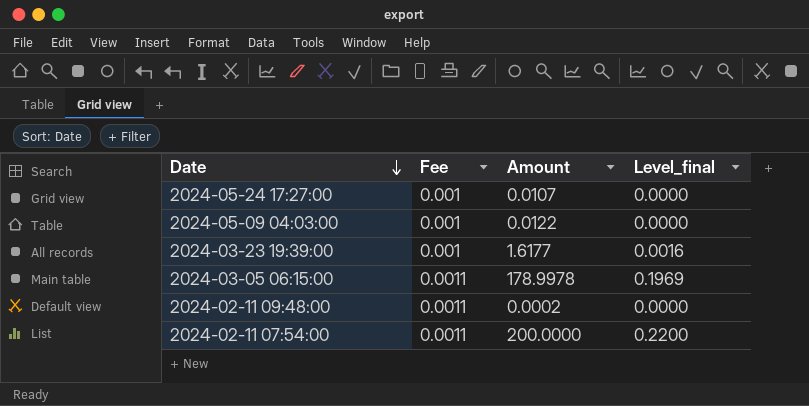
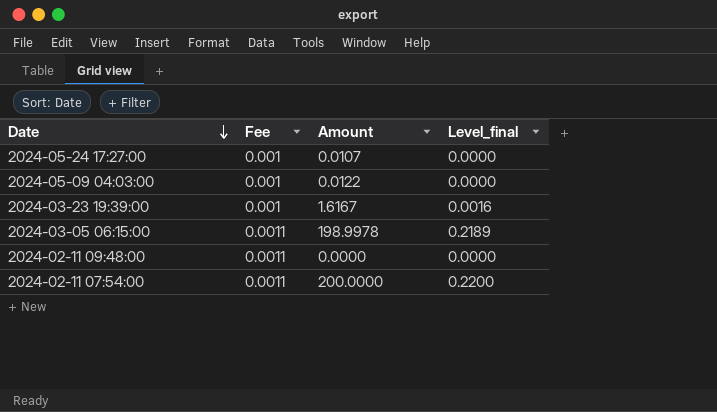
2024-03-23 19:39:00 | Amount: 1.6177 -> 1.6167
2024-03-05 06:15:00 | Amount: 178.9978 -> 198.9978
2024-03-05 06:15:00 | Level_final: 0.1969 -> 0.2189
2024-02-11 09:48:00 | Amount: 0.0002 -> 0.0000

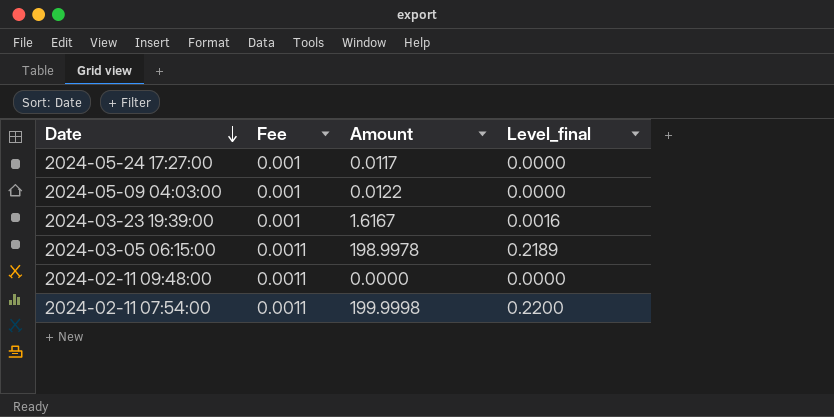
2024-05-24 17:27:00 | Amount: 0.0107 -> 0.0117
2024-02-11 07:54:00 | Amount: 200.0000 -> 199.9998

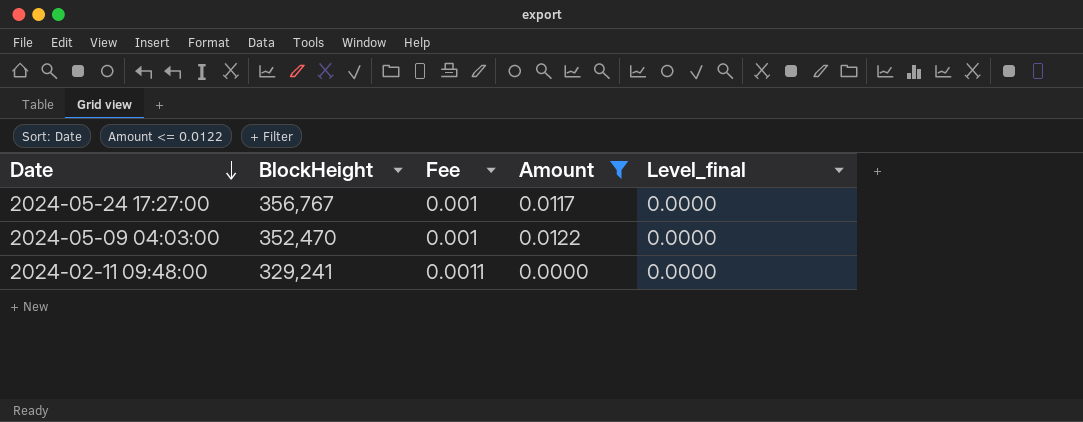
filter: none -> Amount <= 0.0122
column BlockHeight | position: none -> 2

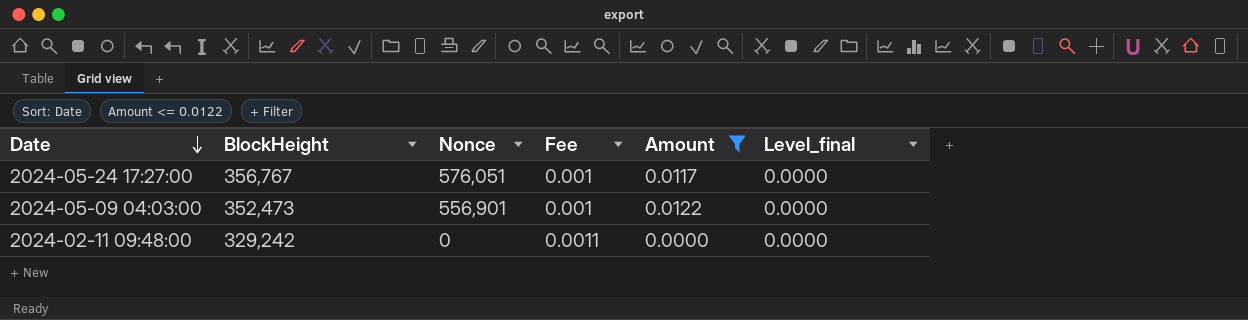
column Nonce | position: none -> 3
2024-05-09 04:03:00 | BlockHeight: 352,470 -> 352,473
2024-02-11 09:48:00 | BlockHeight: 329,241 -> 329,242

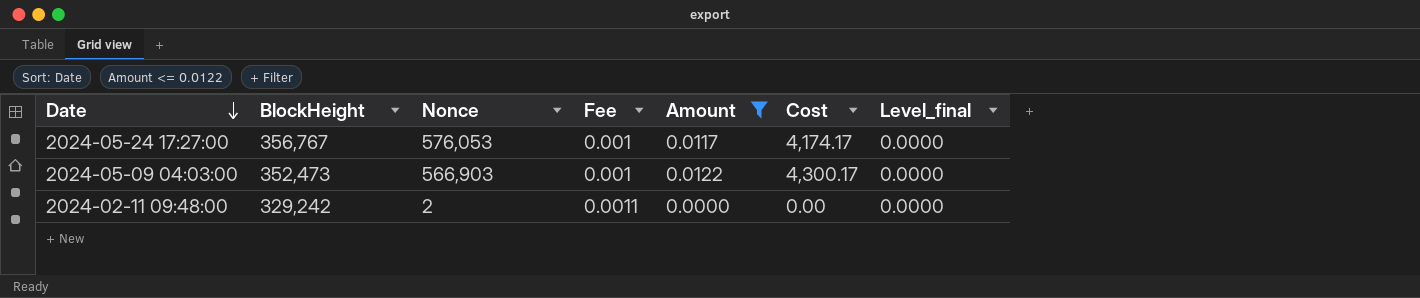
column Cost | formula: none -> [BlockHeight] * [Amount]
2024-05-24 17:27:00 | Nonce: 576,051 -> 576,053
2024-05-09 04:03:00 | Nonce: 556,901 -> 566,903
2024-02-11 09:48:00 | Nonce: 0 -> 2

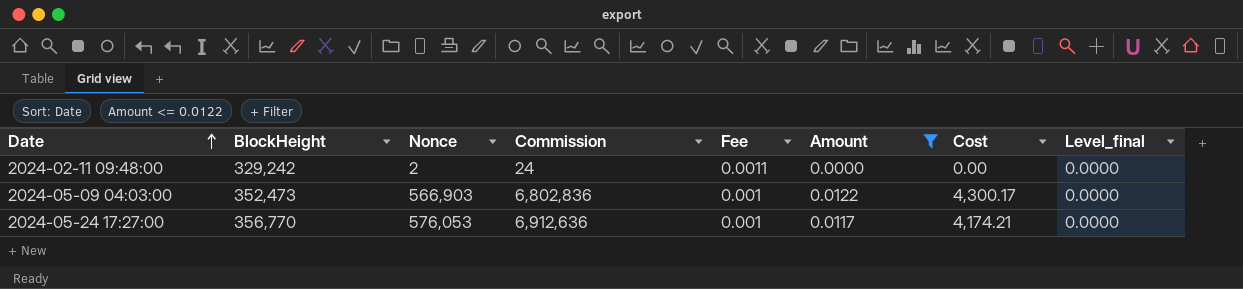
row order: Date descending -> Date ascending
column Commission | formula: none -> [Nonce] * 12
2024-05-24 17:27:00 | BlockHeight: 356,767 -> 356,770
2024-05-24 17:27:00 | Cost: 4,174.17 -> 4,174.21

